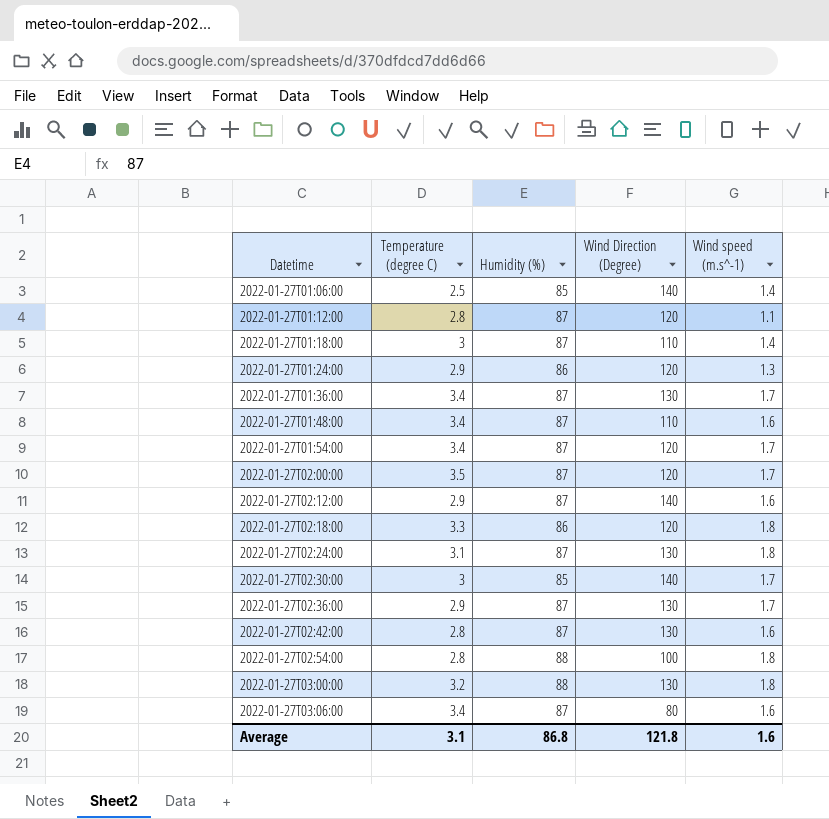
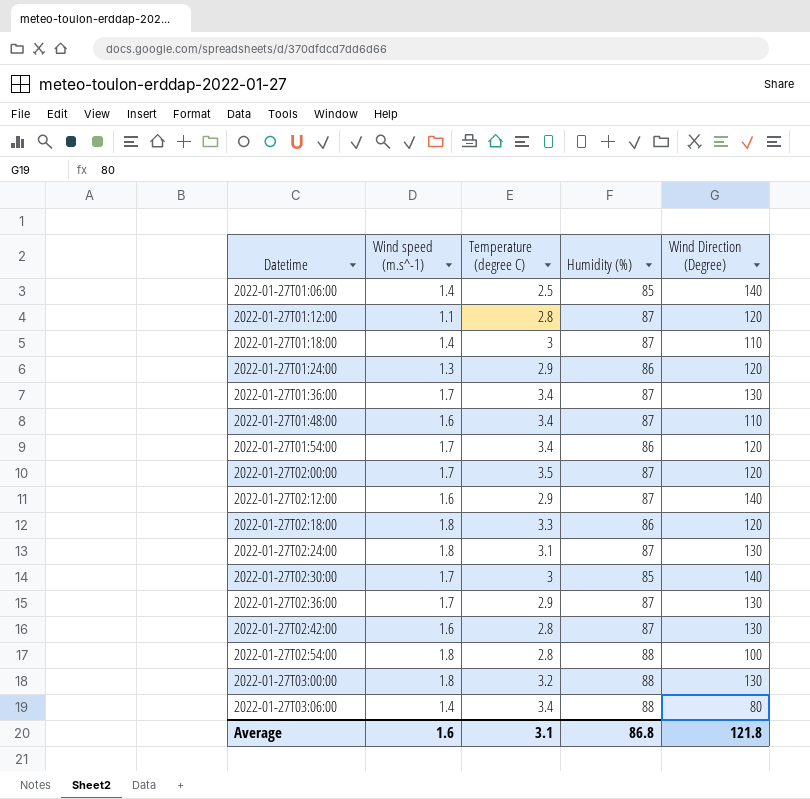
column Wind speed (m.s^-1) | position: 5 -> 2
2022-01-27T01:54:00 | Humidity (%): 87 -> 86
2022-01-27T03:06:00 | Wind speed (m.s^-1): 1.6 -> 1.4
2022-01-27T03:06:00 | Humidity (%): 87 -> 88

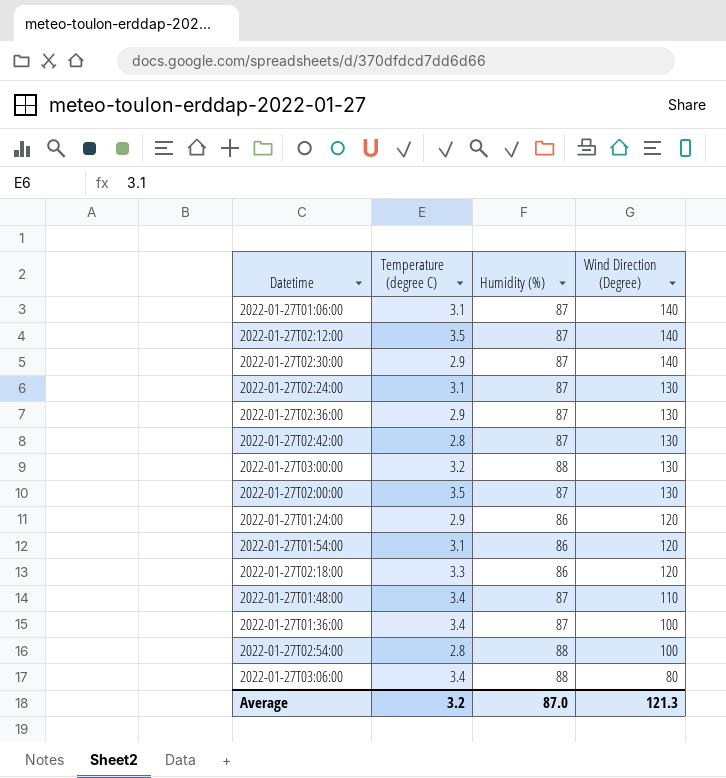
row order: Datetime ascending -> Wind Direction (Degree) descending
column Wind speed (m.s^-1) | position: 2 -> none
row 2022-01-27T01:12:00: 1.1 | 2.8 | 87 | 120 -> none
row 2022-01-27T01:18:00: 1.4 | 3 | 87 | 110 -> none
2022-01-27T01:06:00 | Temperature (degree C): 2.5 -> 3.1
2022-01-27T01:06:00 | Humidity (%): 85 -> 87
2022-01-27T02:12:00 | Temperature (degree C): 2.9 -> 3.5
2022-01-27T02:30:00 | Temperature (degree C): 3 -> 2.9
2022-01-27T02:30:00 | Humidity (%): 85 -> 87
2022-01-27T02:00:00 | Wind Direction (Degree): 120 -> 130
2022-01-27T01:54:00 | Temperature (degree C): 3.4 -> 3.1
2022-01-27T01:36:00 | Wind Direction (Degree): 130 -> 100
Average | Temperature (degree C): 3.1 -> 3.2
Average | Humidity (%): 86.8 -> 87.0
Average | Wind Direction (Degree): 121.8 -> 121.3

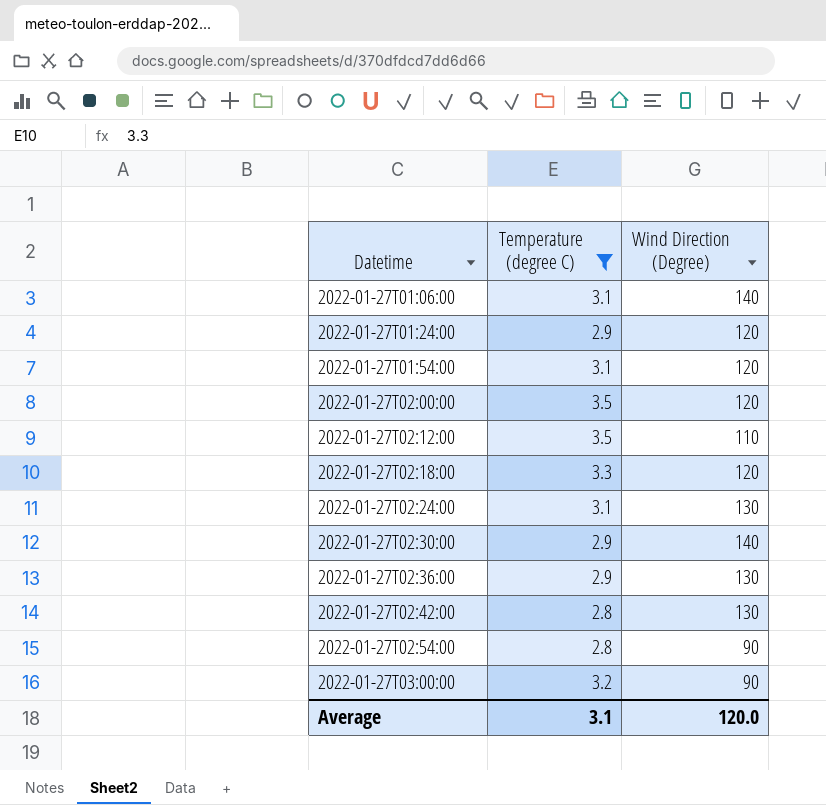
filter: none -> Temperature (degree C) != 3.4
row order: Wind Direction (Degree) descending -> Datetime ascending
column Humidity (%) | position: 3 -> none
2022-01-27T02:00:00 | Wind Direction (Degree): 130 -> 120
2022-01-27T02:12:00 | Wind Direction (Degree): 140 -> 110
2022-01-27T02:54:00 | Wind Direction (Degree): 100 -> 90
2022-01-27T03:00:00 | Wind Direction (Degree): 130 -> 90
Average | Temperature (degree C): 3.2 -> 3.1
Average | Wind Direction (Degree): 121.3 -> 120.0

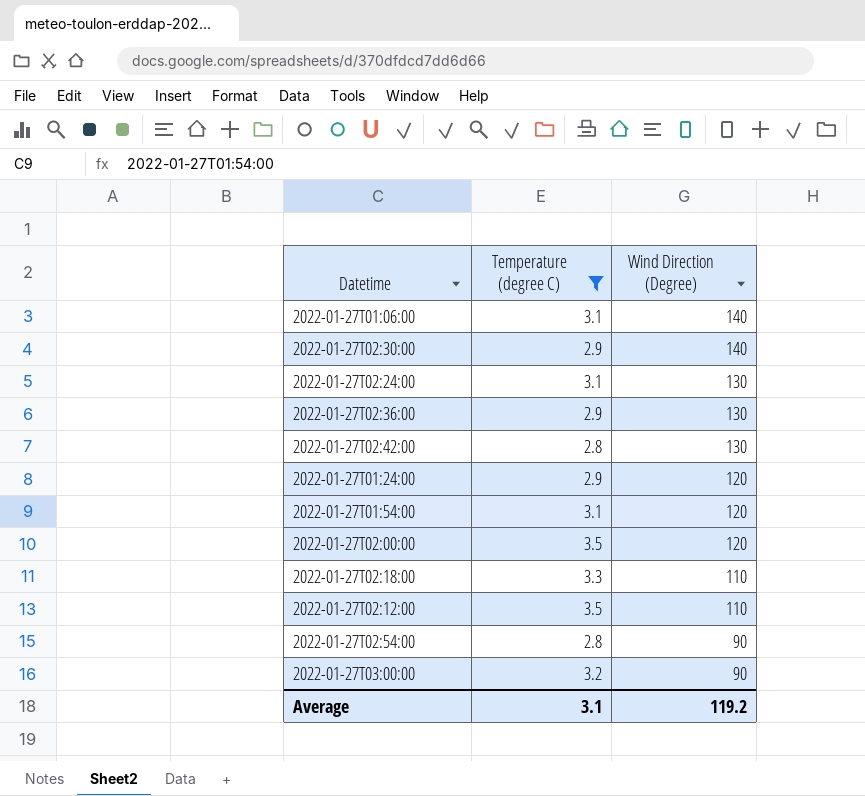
row order: Datetime ascending -> Wind Direction (Degree) descending
2022-01-27T02:18:00 | Wind Direction (Degree): 120 -> 110
Average | Wind Direction (Degree): 120.0 -> 119.2

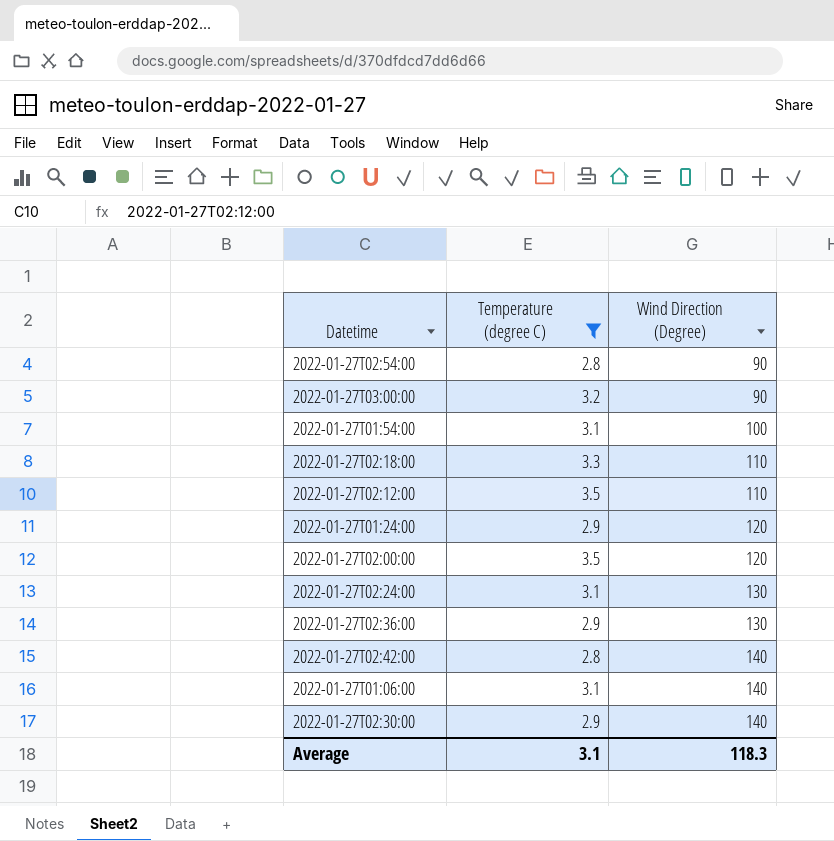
row order: Wind Direction (Degree) descending -> Wind Direction (Degree) ascending
2022-01-27T01:54:00 | Wind Direction (Degree): 120 -> 100
2022-01-27T02:42:00 | Wind Direction (Degree): 130 -> 140
Average | Wind Direction (Degree): 119.2 -> 118.3

